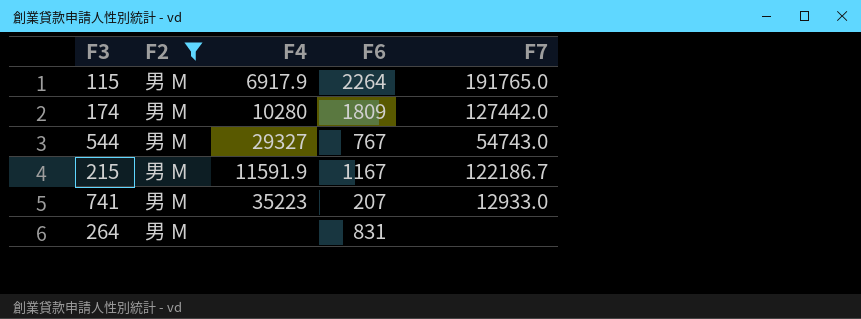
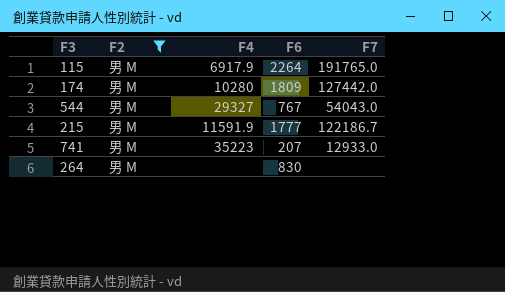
544 | F7: 54743.0 -> 54043.0
215 | F6: 1167 -> 1777
264 | F6: 831 -> 830

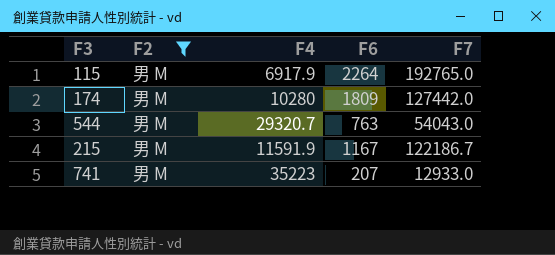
row 264: 男 M | none | 830 | none -> none
115 | F7: 191765.0 -> 192765.0
544 | F4: 29327 -> 29320.7
544 | F6: 767 -> 763
215 | F6: 1777 -> 1167

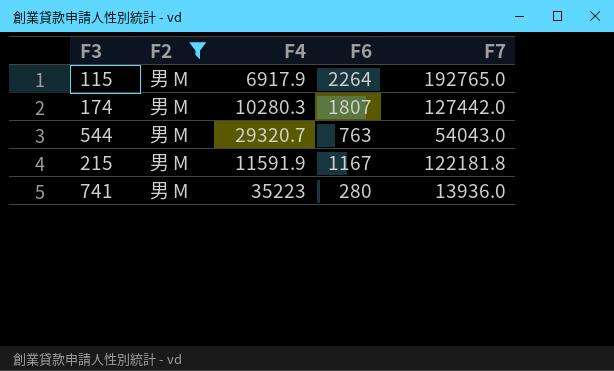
174 | F4: 10280 -> 10280.3
174 | F6: 1809 -> 1807
215 | F7: 122186.7 -> 122181.8
741 | F6: 207 -> 280
741 | F7: 12933.0 -> 13936.0

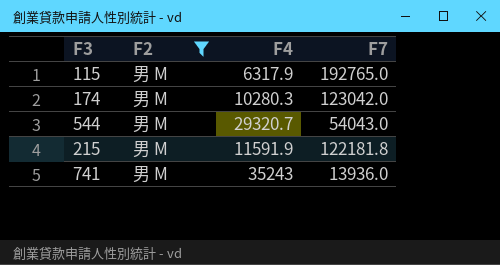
column F6 | position: 4 -> none
115 | F4: 6917.9 -> 6317.9
174 | F7: 127442.0 -> 123042.0
741 | F4: 35223 -> 35243

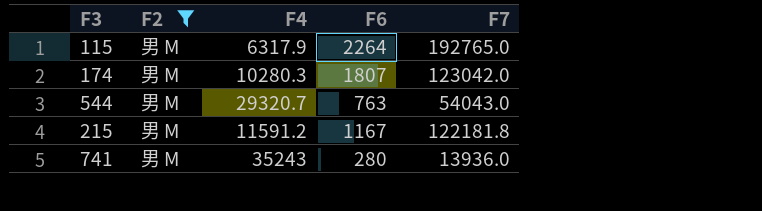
column F6 | position: none -> 4
215 | F4: 11591.9 -> 11591.2

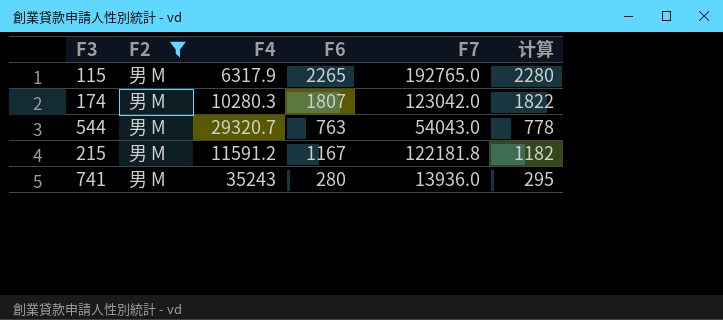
column 计算 | formula: none -> [F6] + 15
115 | F6: 2264 -> 2265

